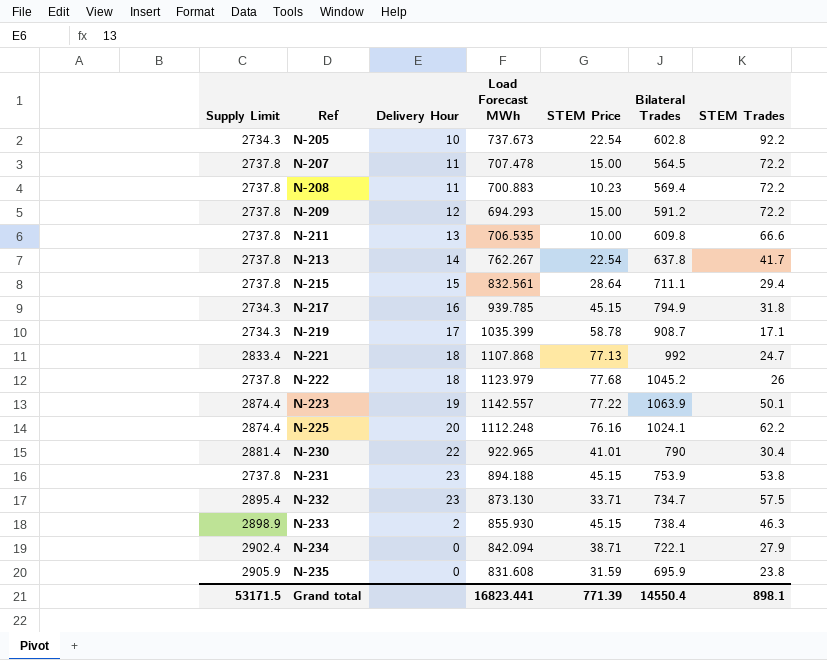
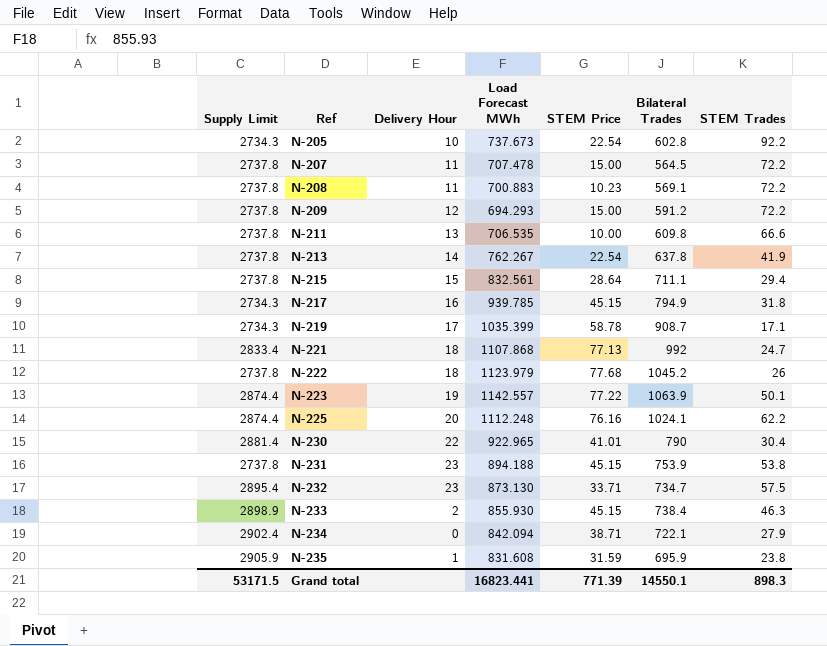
N-208 | Bilateral Trades: 569.4 -> 569.1
N-213 | STEM Trades: 41.7 -> 41.9
N-235 | Delivery Hour: 0 -> 1
Grand total | Bilateral Trades: 14550.4 -> 14550.1
Grand total | STEM Trades: 898.1 -> 898.3

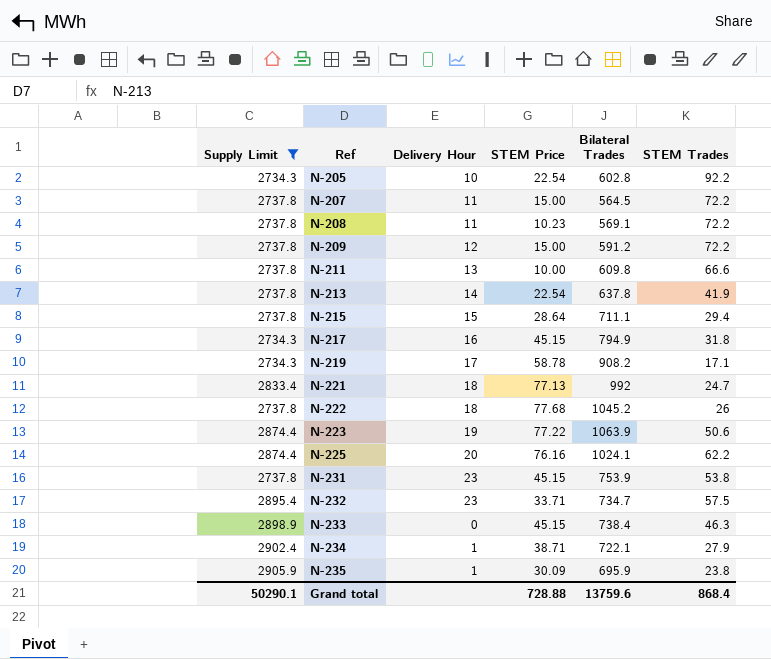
filter: none -> Supply Limit != 2881.4
column Load Forecast MWh | position: 4 -> none
N-219 | Bilateral Trades: 908.7 -> 908.2
N-223 | STEM Trades: 50.1 -> 50.6
N-233 | Delivery Hour: 2 -> 0
N-234 | Delivery Hour: 0 -> 1
N-235 | STEM Price: 31.59 -> 30.09
Grand total | Supply Limit: 53171.5 -> 50290.1
Grand total | STEM Price: 771.39 -> 728.88
Grand total | Bilateral Trades: 14550.1 -> 13759.6
Grand total | STEM Trades: 898.3 -> 868.4

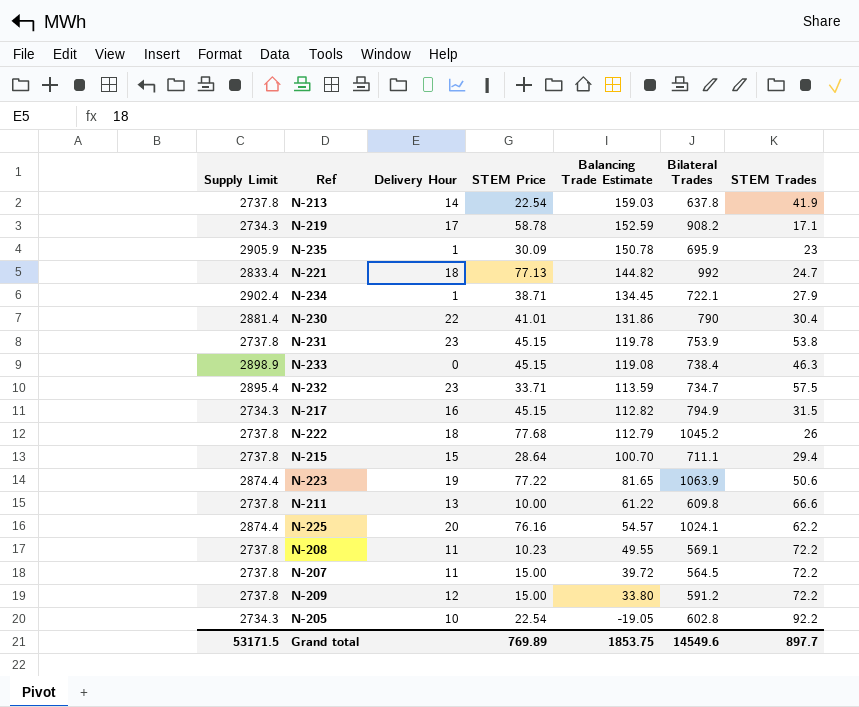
filter: Supply Limit != 2881.4 -> none
row order: Ref ascending -> Balancing Trade Estimate descending
column Balancing Trade Estimate | position: none -> 5
N-235 | STEM Trades: 23.8 -> 23
N-217 | STEM Trades: 31.8 -> 31.5
Grand total | Supply Limit: 50290.1 -> 53171.5
Grand total | STEM Price: 728.88 -> 769.89
Grand total | Bilateral Trades: 13759.6 -> 14549.6
Grand total | STEM Trades: 868.4 -> 897.7

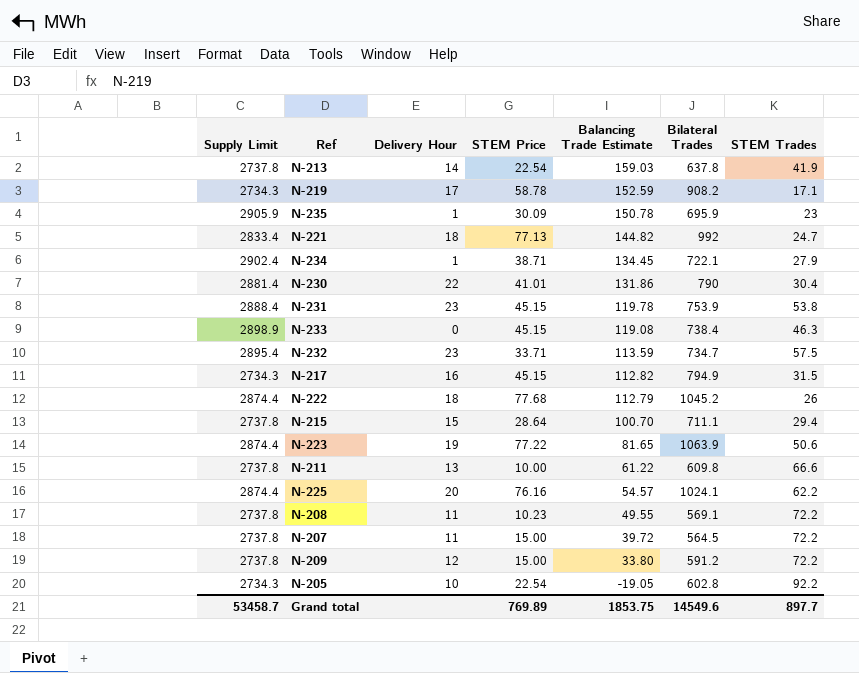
N-231 | Supply Limit: 2737.8 -> 2888.4
N-222 | Supply Limit: 2737.8 -> 2874.4
Grand total | Supply Limit: 53171.5 -> 53458.7

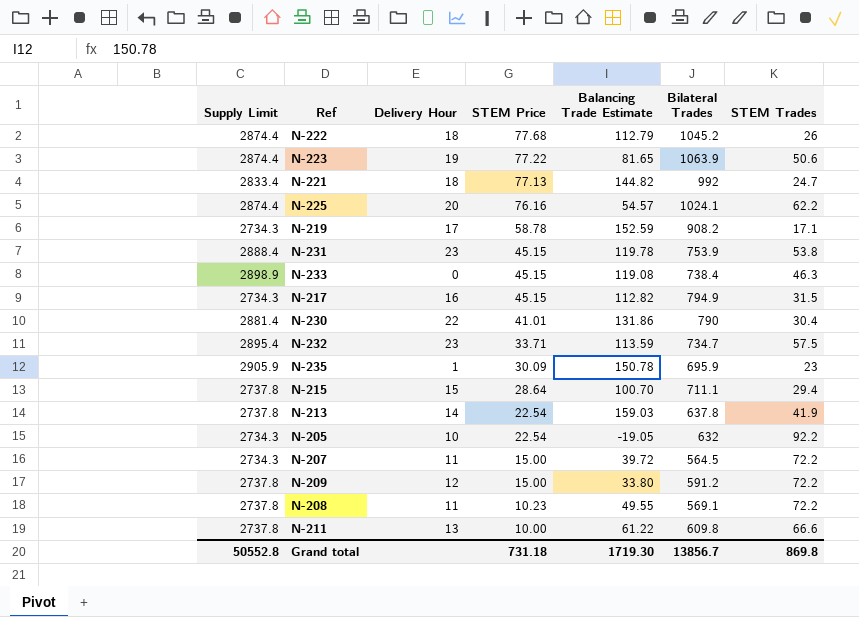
row order: Balancing Trade Estimate descending -> STEM Price descending
row N-234: 2902.4 | 1 | 38.71 | 134.45 | 722.1 | 27.9 -> none
N-205 | Bilateral Trades: 602.8 -> 632
N-207 | Supply Limit: 2737.8 -> 2734.3
Grand total | Supply Limit: 53458.7 -> 50552.8
Grand total | STEM Price: 769.89 -> 731.18
Grand total | Balancing Trade Estimate: 1853.75 -> 1719.30
Grand total | Bilateral Trades: 14549.6 -> 13856.7
Grand total | STEM Trades: 897.7 -> 869.8

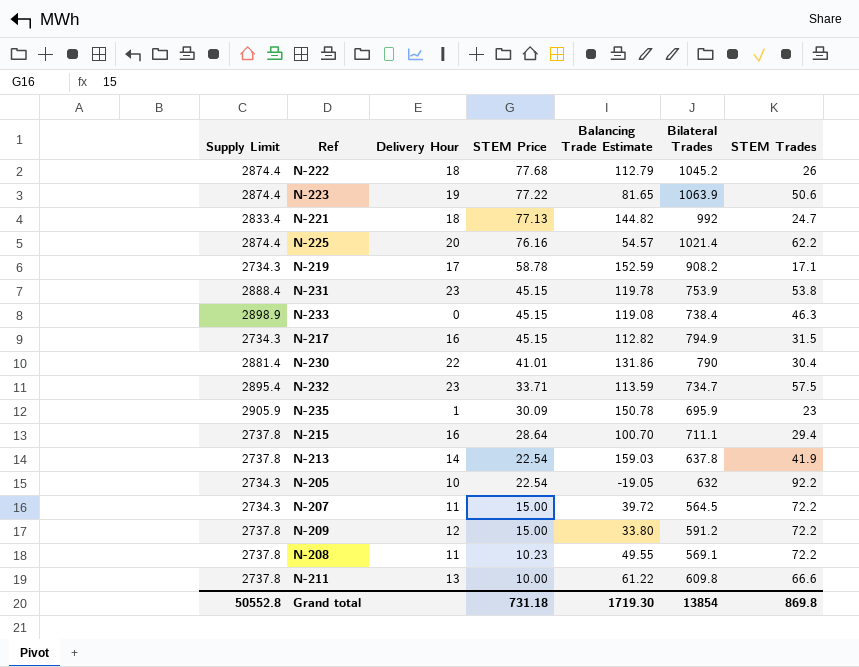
N-225 | Bilateral Trades: 1024.1 -> 1021.4
N-215 | Delivery Hour: 15 -> 16
Grand total | Bilateral Trades: 13856.7 -> 13854

